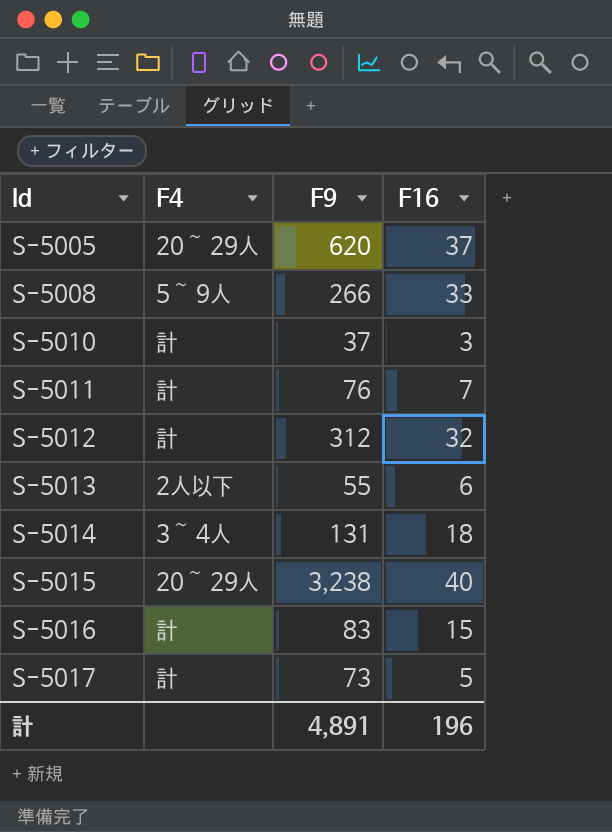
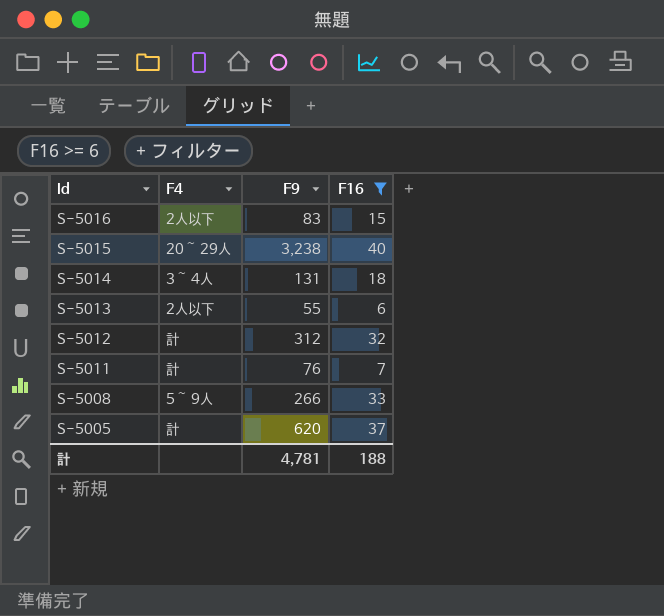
filter: none -> F16 >= 6
row order: Id ascending -> Id descending
S-5016 | F4: 計 -> 2人以下
S-5005 | F4: 20～ 29人 -> 計
計 | F9: 4,891 -> 4,781
計 | F16: 196 -> 188

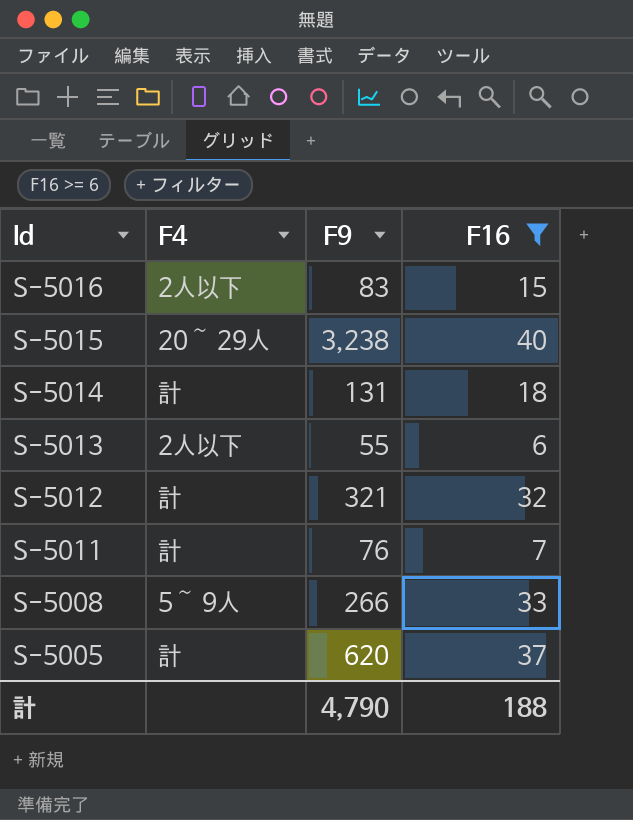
S-5014 | F4: 3～ 4人 -> 計
S-5012 | F9: 312 -> 321
計 | F9: 4,781 -> 4,790

